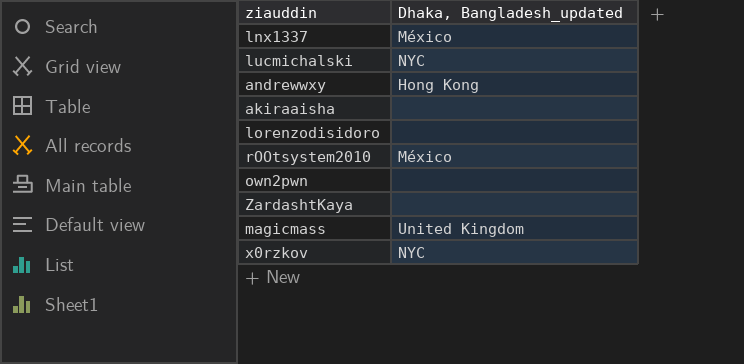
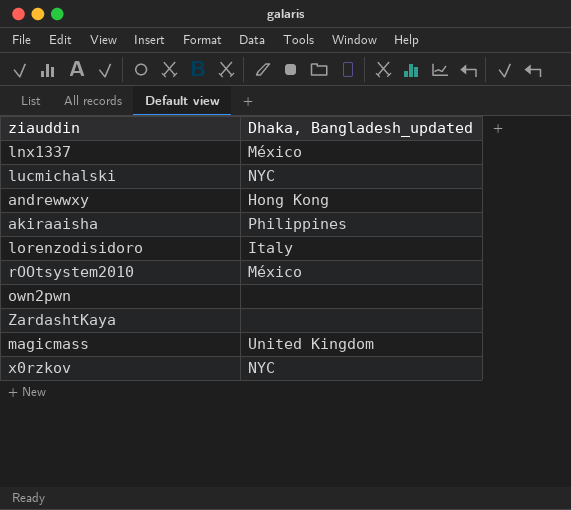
akiraaisha | Dhaka, Bangladesh_updated: none -> Philippines
lorenzodisidoro | Dhaka, Bangladesh_updated: none -> Italy

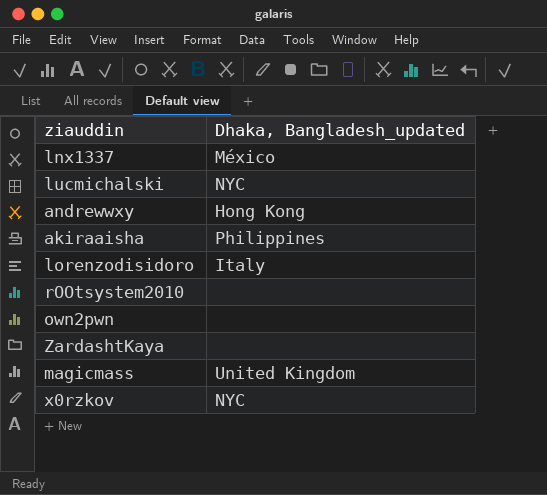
rOOtsystem2010 | Dhaka, Bangladesh_updated: México -> none

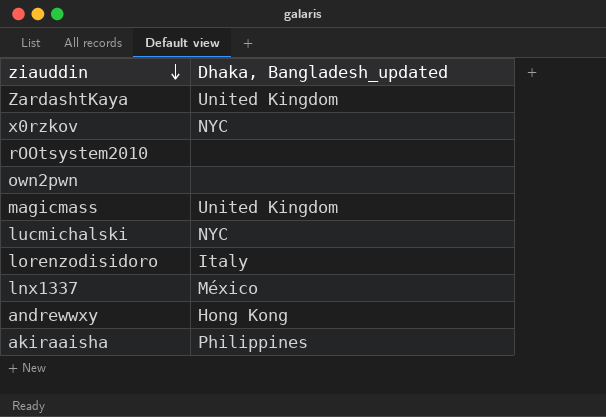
row order: none -> ziauddin descending
ZardashtKaya | Dhaka, Bangladesh_updated: none -> United Kingdom

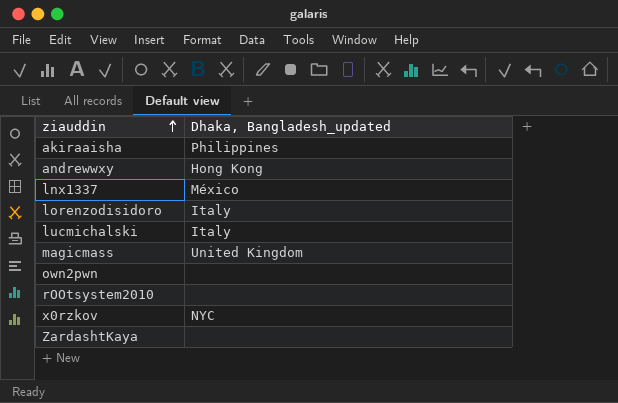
row order: ziauddin descending -> ziauddin ascending
lucmichalski | Dhaka, Bangladesh_updated: NYC -> Italy
ZardashtKaya | Dhaka, Bangladesh_updated: United Kingdom -> none

